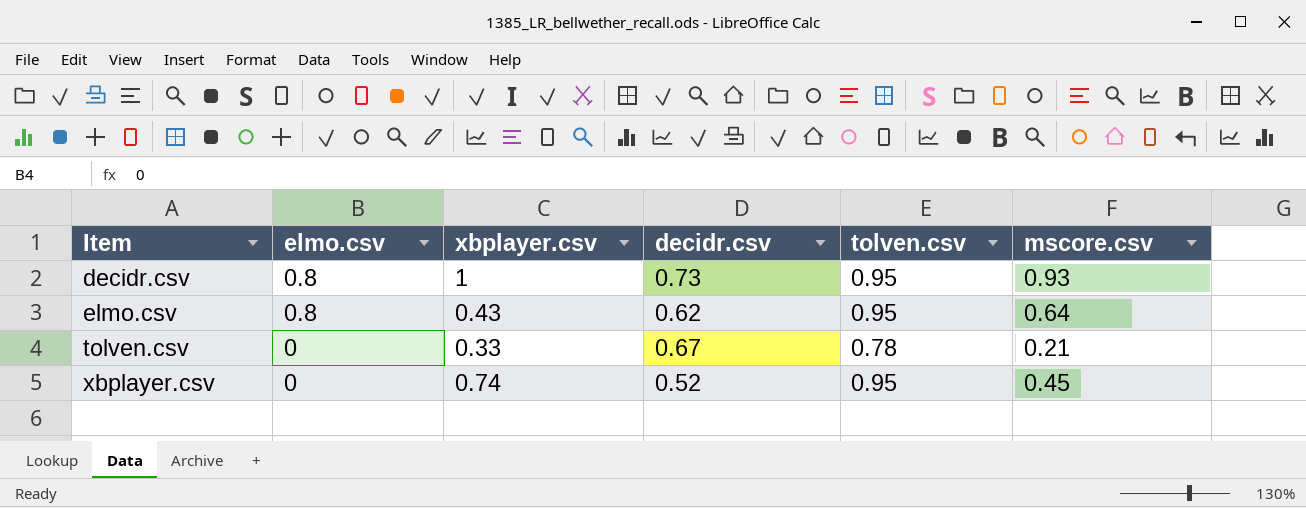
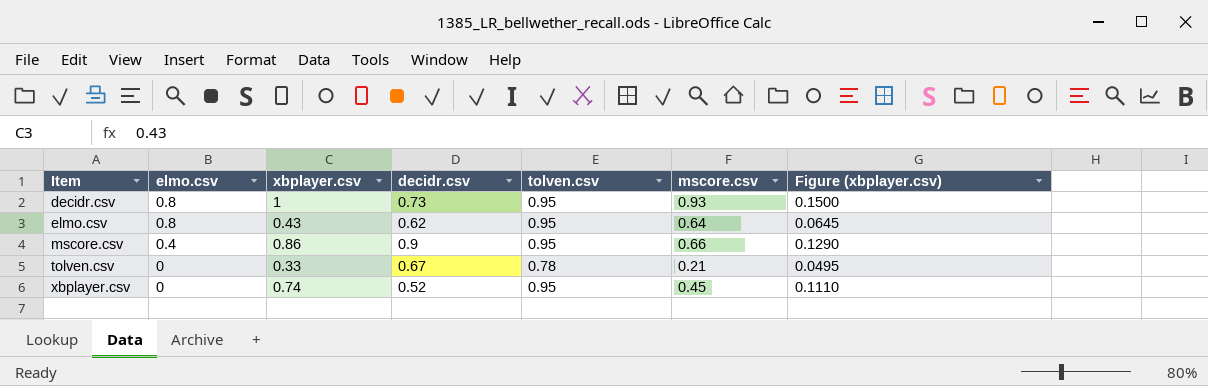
column Figure (xbplayer.csv) | formula: none -> [xbplayer.csv] * 0.15
row mscore.csv: none -> 0.4 | 0.86 | 0.9 | 0.95 | 0.66 | 0.1290

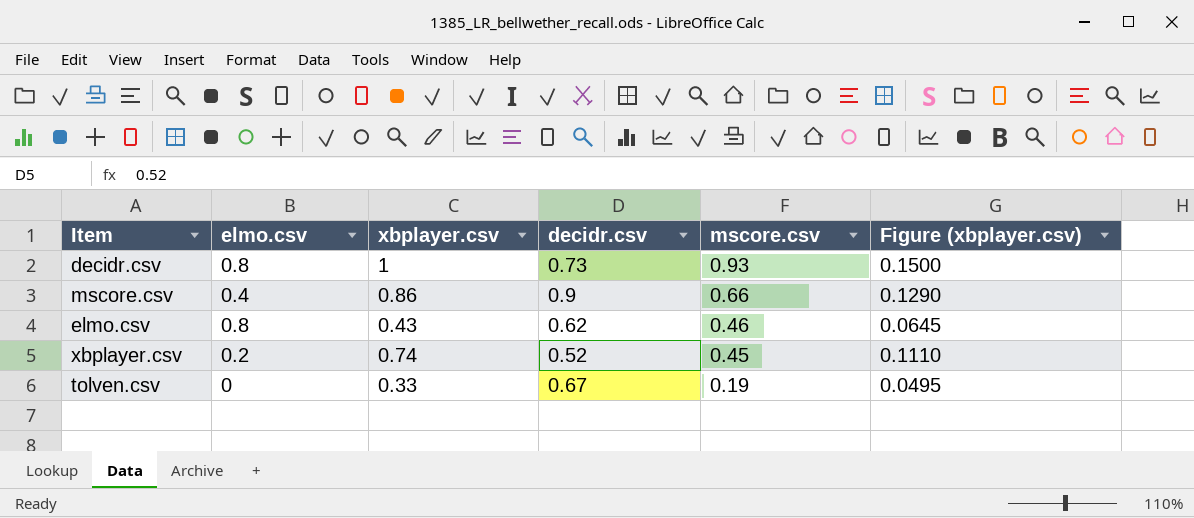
row order: Item ascending -> mscore.csv descending
column tolven.csv | position: 5 -> none
elmo.csv | mscore.csv: 0.64 -> 0.46
xbplayer.csv | elmo.csv: 0 -> 0.2
tolven.csv | mscore.csv: 0.21 -> 0.19

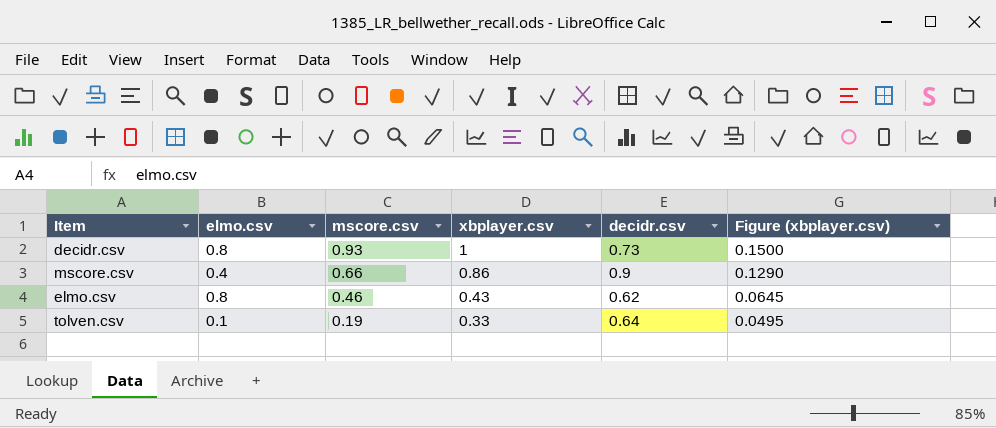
column mscore.csv | position: 5 -> 3
row xbplayer.csv: 0.2 | 0.74 | 0.52 | 0.45 | 0.1110 -> none
tolven.csv | elmo.csv: 0 -> 0.1
tolven.csv | decidr.csv: 0.67 -> 0.64

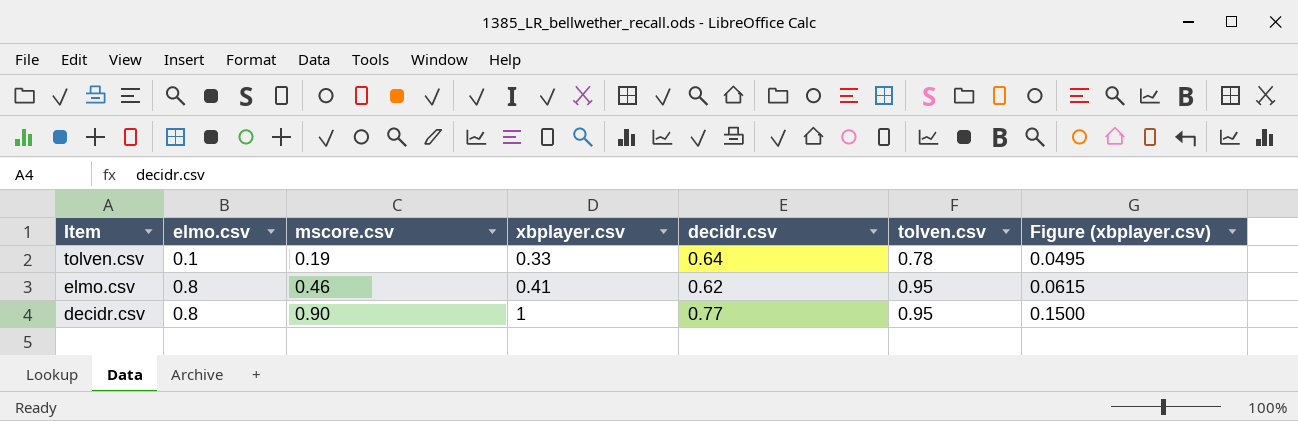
row order: mscore.csv descending -> Item descending
column tolven.csv | position: none -> 6
row mscore.csv: 0.4 | 0.66 | 0.86 | 0.9 | 0.1290 -> none
elmo.csv | xbplayer.csv: 0.43 -> 0.41
elmo.csv | Figure (xbplayer.csv): 0.0645 -> 0.0615
decidr.csv | mscore.csv: 0.93 -> 0.90
decidr.csv | decidr.csv: 0.73 -> 0.77

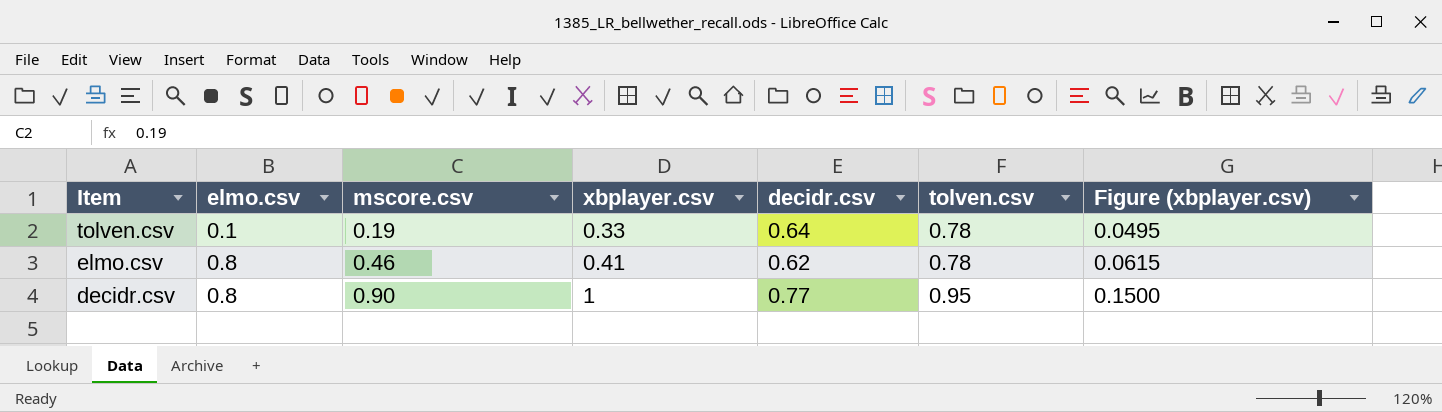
elmo.csv | tolven.csv: 0.95 -> 0.78

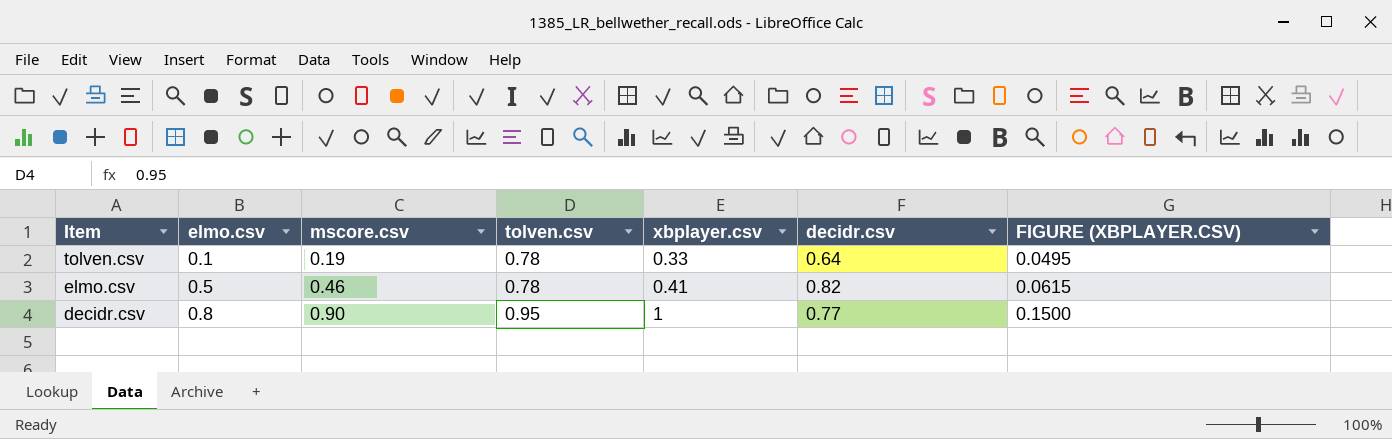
column tolven.csv | position: 6 -> 4
column name: Figure (xbplayer.csv) -> FIGURE (XBPLAYER.CSV)
elmo.csv | elmo.csv: 0.8 -> 0.5
elmo.csv | decidr.csv: 0.62 -> 0.82

